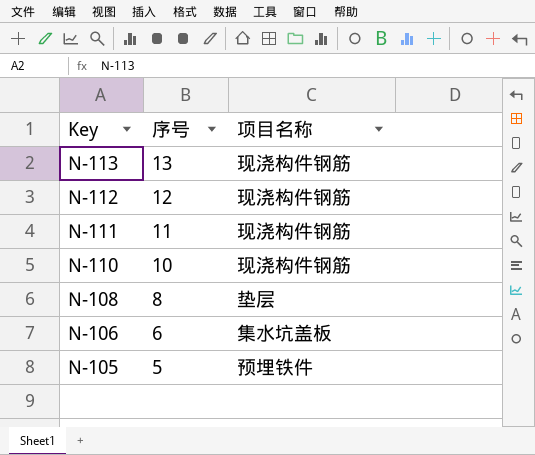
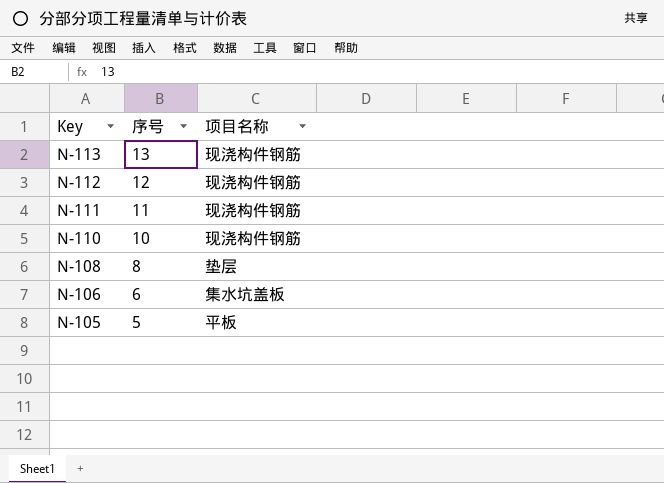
N-105 | 项目名称: 预埋铁件 -> 平板

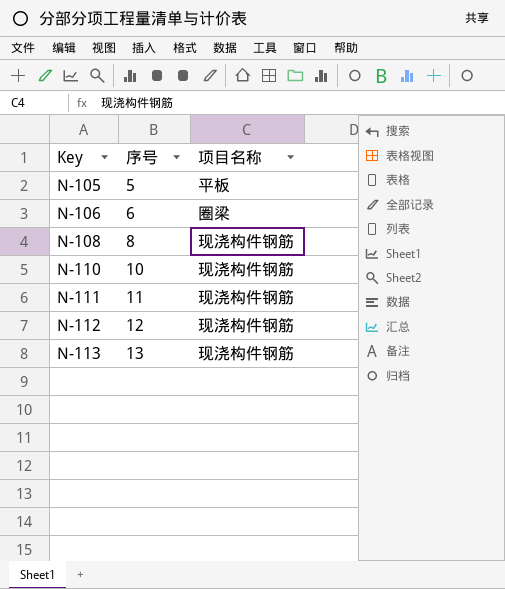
row order: Key descending -> Key ascending
N-106 | 项目名称: 集水坑盖板 -> 圈梁
N-108 | 项目名称: 垫层 -> 现浇构件钢筋

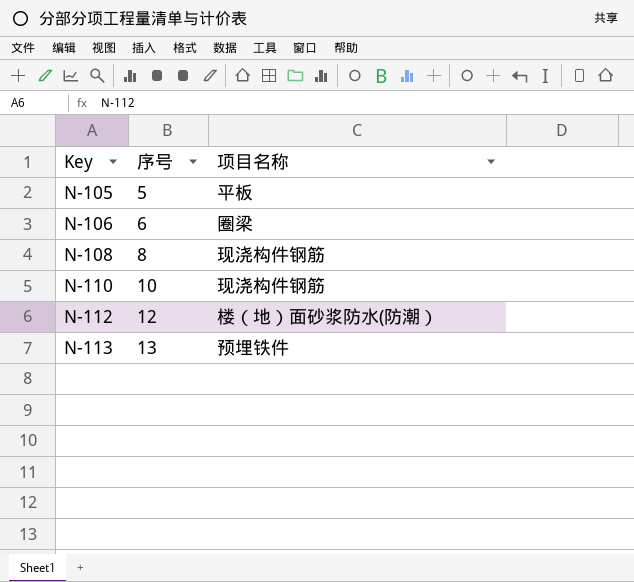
row N-111: 11 | 现浇构件钢筋 -> none
N-112 | 项目名称: 现浇构件钢筋 -> 楼（地）面砂浆防水(防潮）
N-113 | 项目名称: 现浇构件钢筋 -> 预埋铁件

